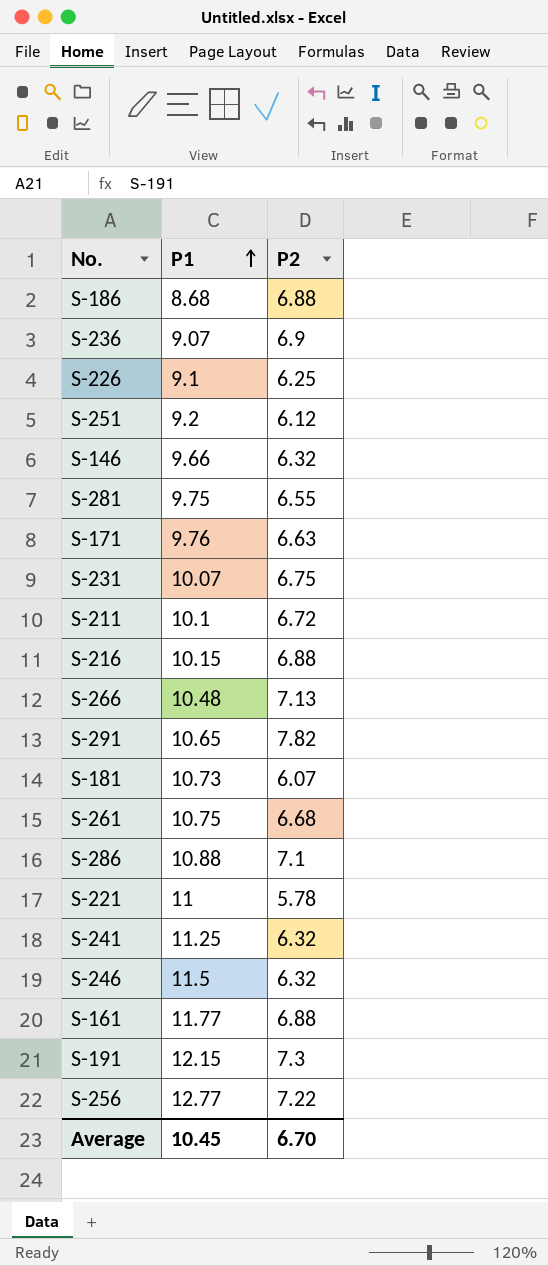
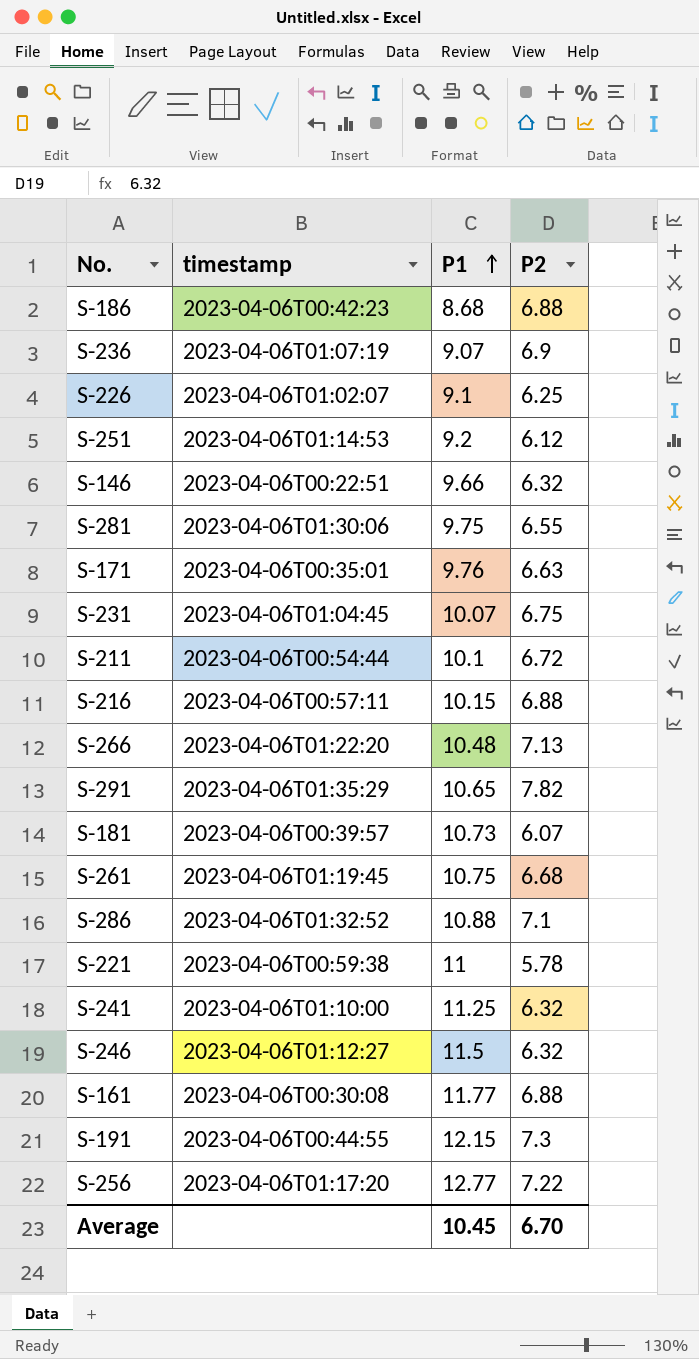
column timestamp | position: none -> 2

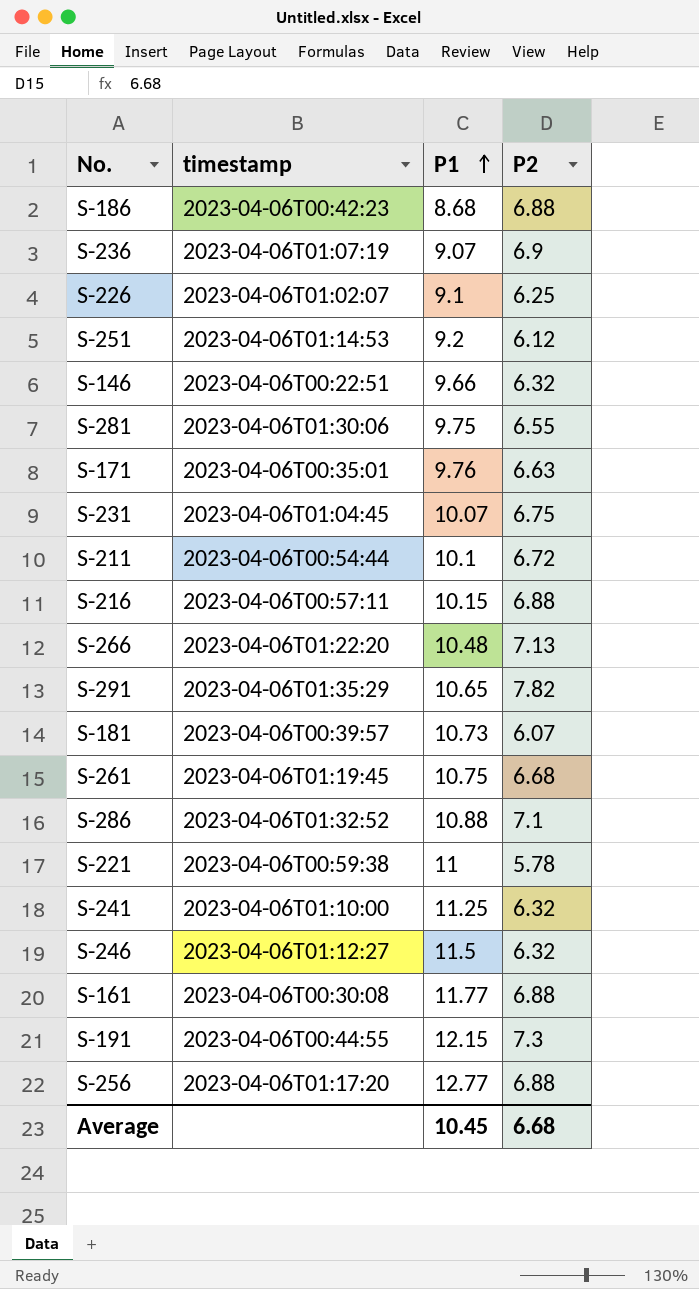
S-256 | P2: 7.22 -> 6.88
Average | P2: 6.70 -> 6.68

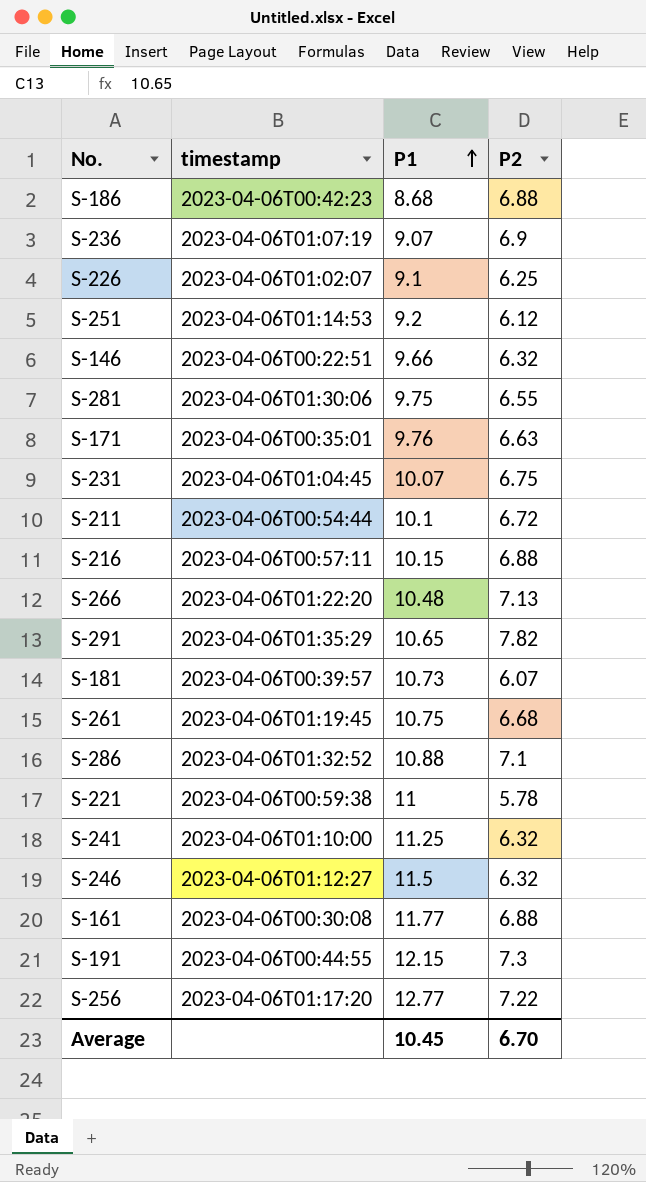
S-256 | P2: 6.88 -> 7.22
Average | P2: 6.68 -> 6.70

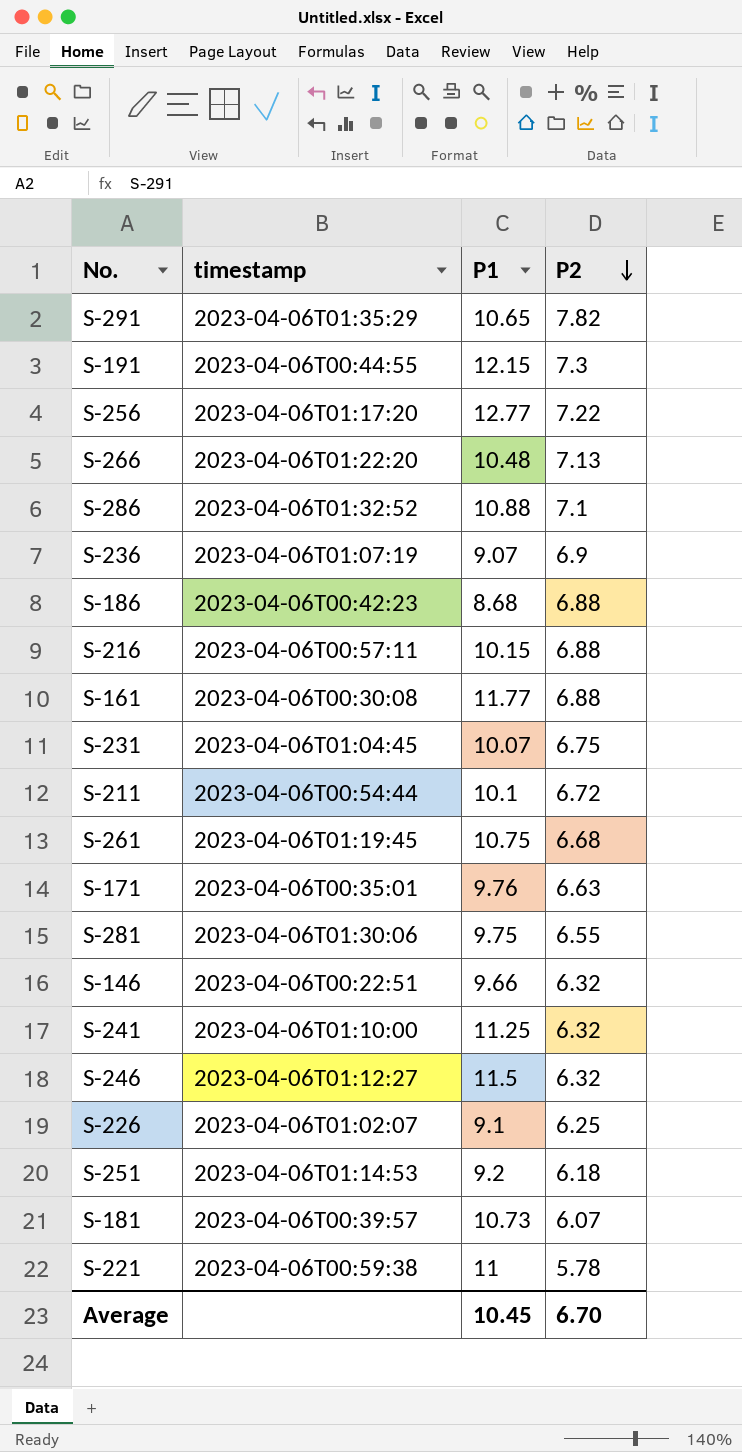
row order: P1 ascending -> P2 descending
S-251 | P2: 6.12 -> 6.18

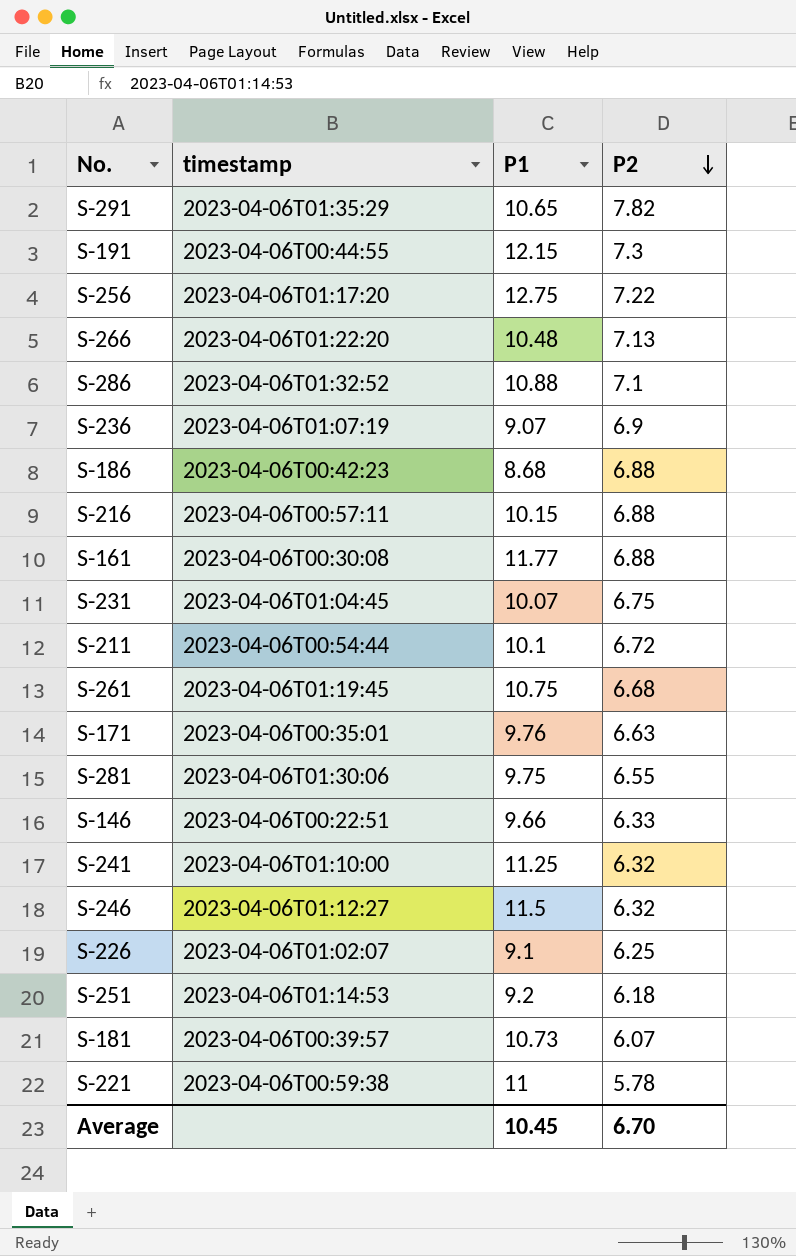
S-256 | P1: 12.77 -> 12.75
S-146 | P2: 6.32 -> 6.33

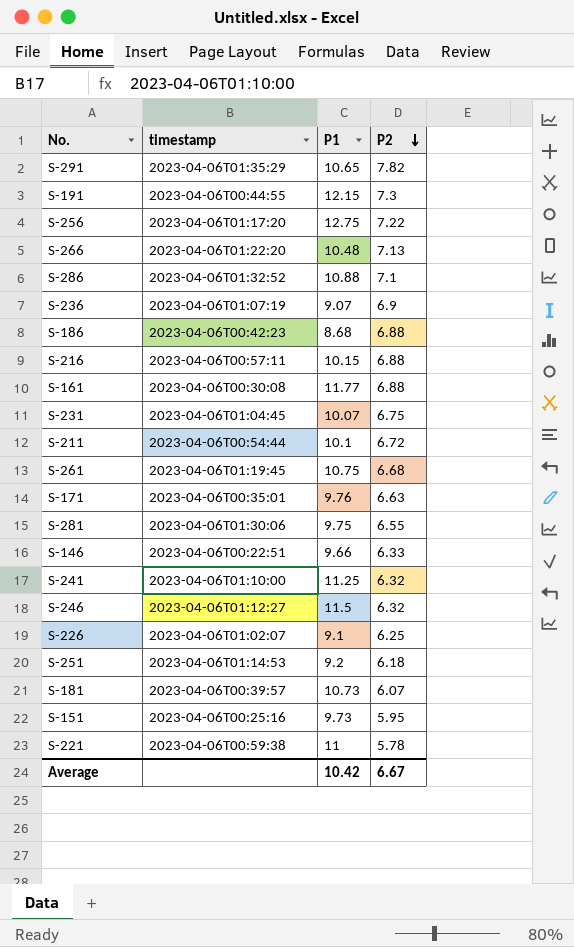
row S-151: none -> 2023-04-06T00:25:16 | 9.73 | 5.95
Average | P1: 10.45 -> 10.42
Average | P2: 6.70 -> 6.67

